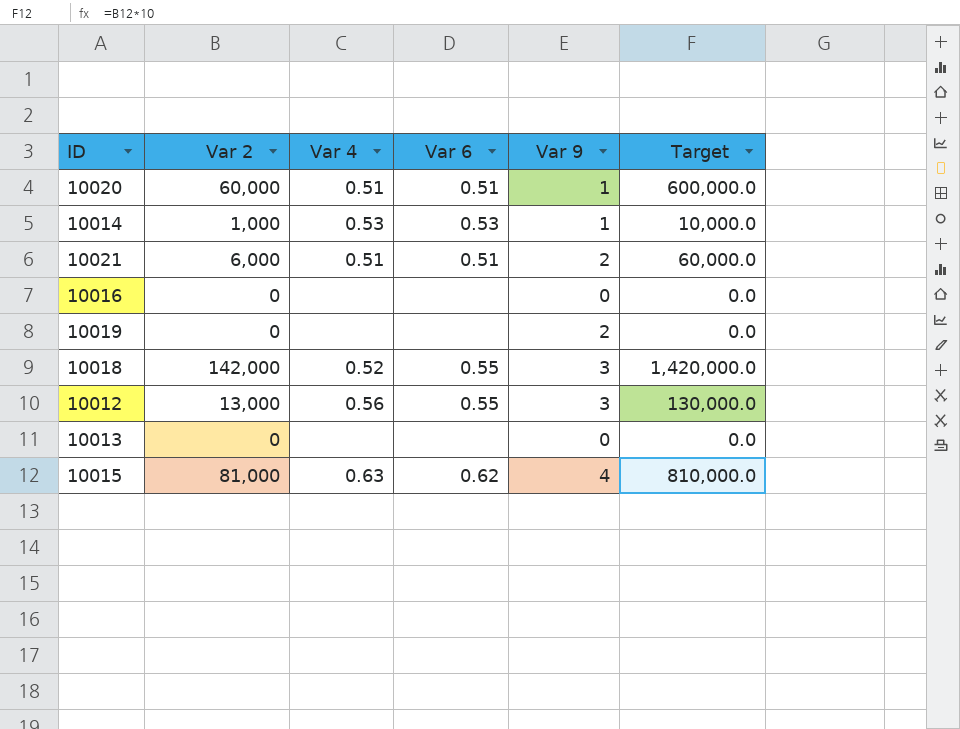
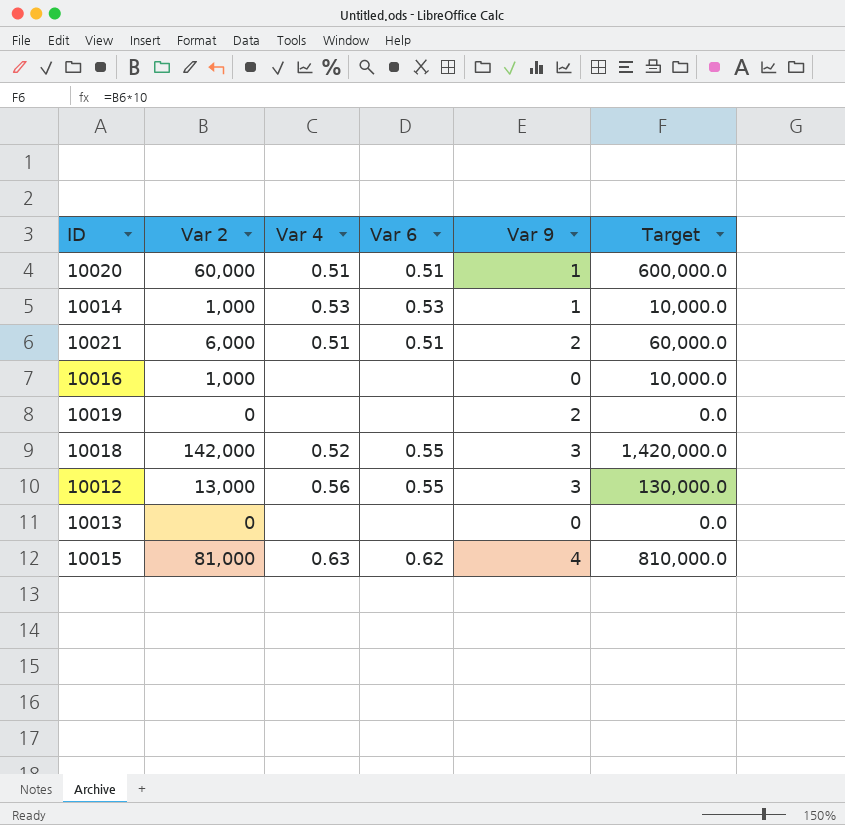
10016 | Var 2: 0 -> 1,000
10016 | Target: 0.0 -> 10,000.0

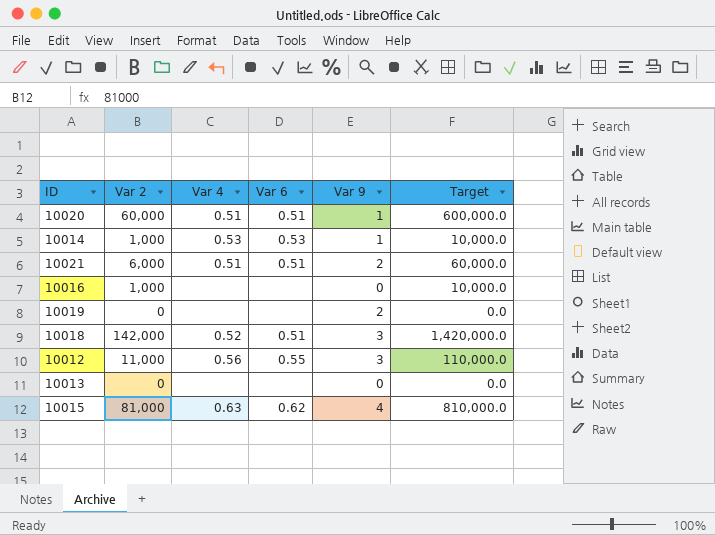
10018 | Var 6: 0.55 -> 0.51
10012 | Var 2: 13,000 -> 11,000
10012 | Target: 130,000.0 -> 110,000.0

